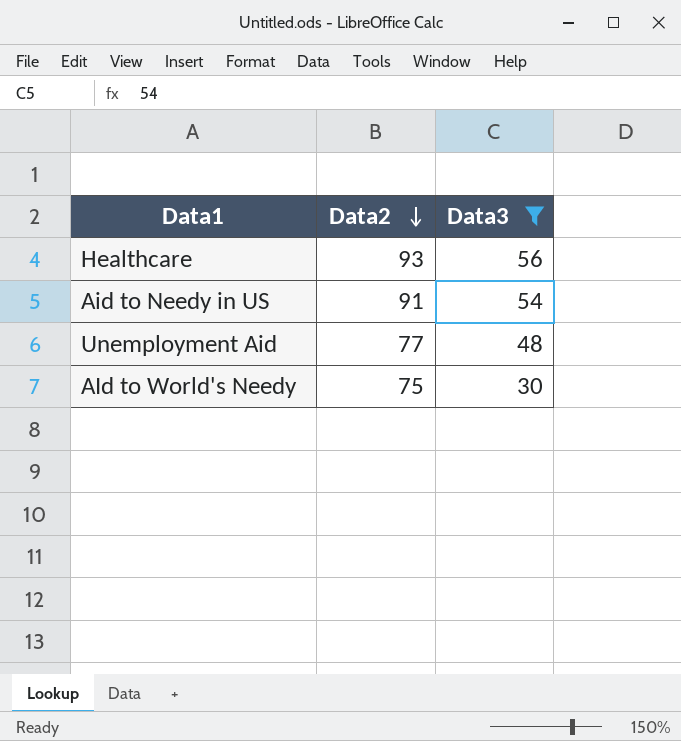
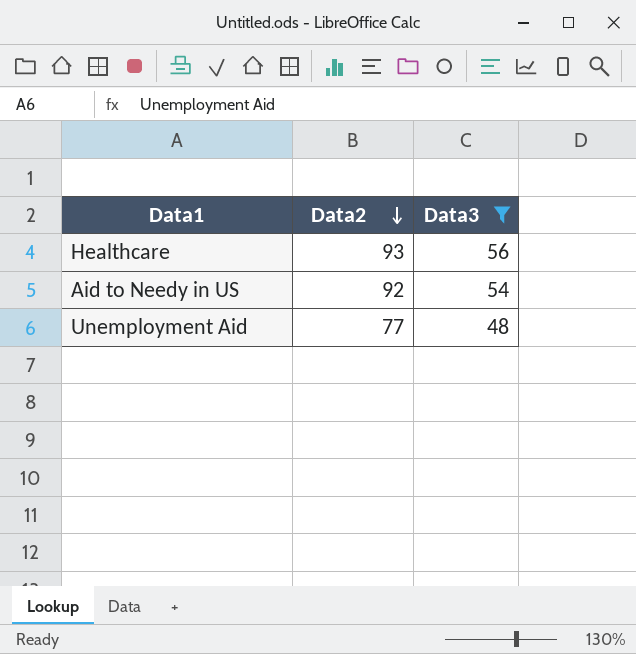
row AId to World's Needy: 75 | 30 -> none
Aid to Needy in US | Data2: 91 -> 92

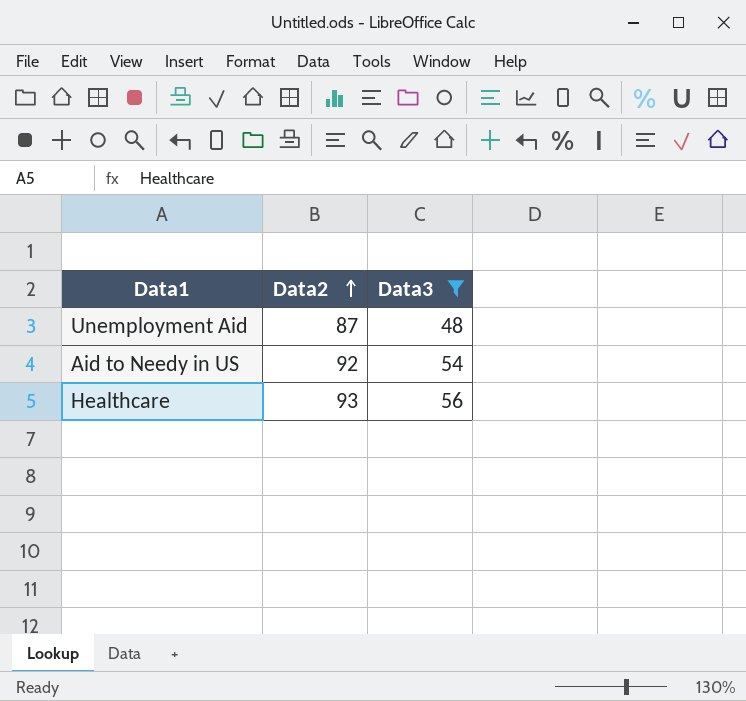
row order: Data2 descending -> Data2 ascending
Unemployment Aid | Data2: 77 -> 87

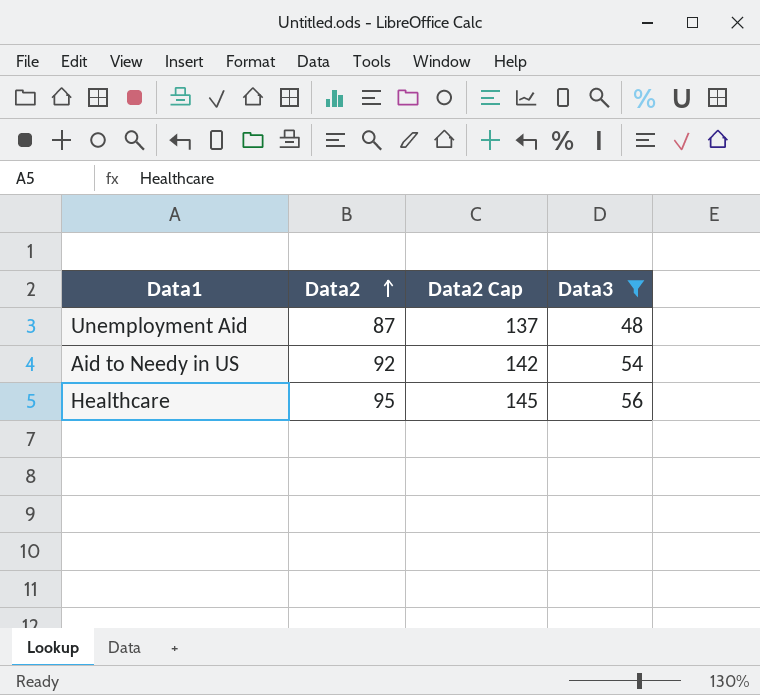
column Data2 Cap | formula: none -> [Data2] + 50
Healthcare | Data2: 93 -> 95

